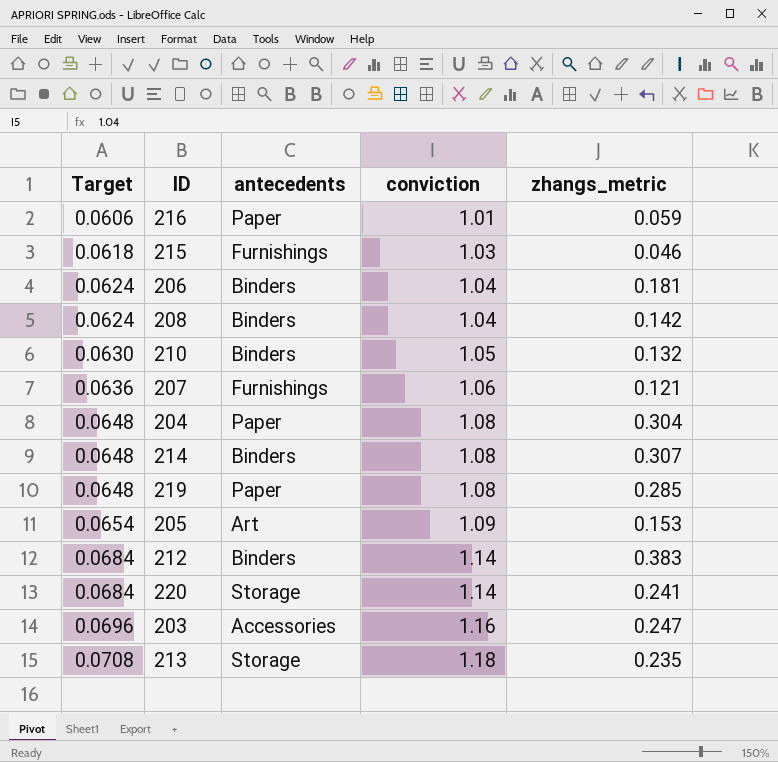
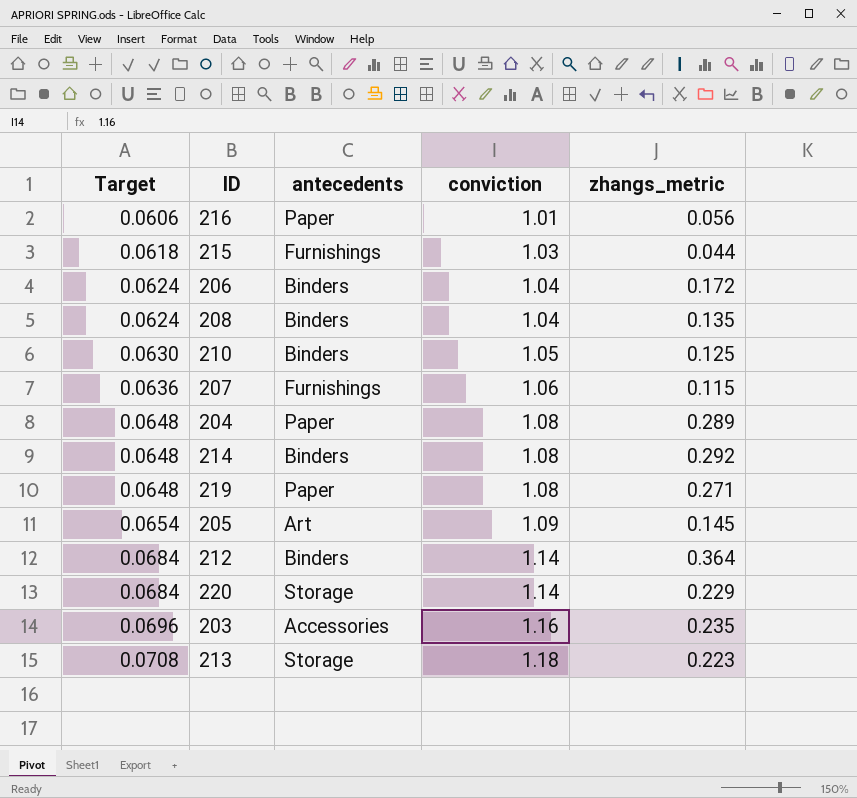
216 | zhangs_metric: 0.059 -> 0.056
215 | zhangs_metric: 0.046 -> 0.044
206 | zhangs_metric: 0.181 -> 0.172
208 | zhangs_metric: 0.142 -> 0.135
210 | zhangs_metric: 0.132 -> 0.125
207 | zhangs_metric: 0.121 -> 0.115
204 | zhangs_metric: 0.304 -> 0.289
214 | zhangs_metric: 0.307 -> 0.292
219 | zhangs_metric: 0.285 -> 0.271
205 | zhangs_metric: 0.153 -> 0.145
212 | zhangs_metric: 0.383 -> 0.364
220 | zhangs_metric: 0.241 -> 0.229
203 | zhangs_metric: 0.247 -> 0.235
213 | zhangs_metric: 0.235 -> 0.223

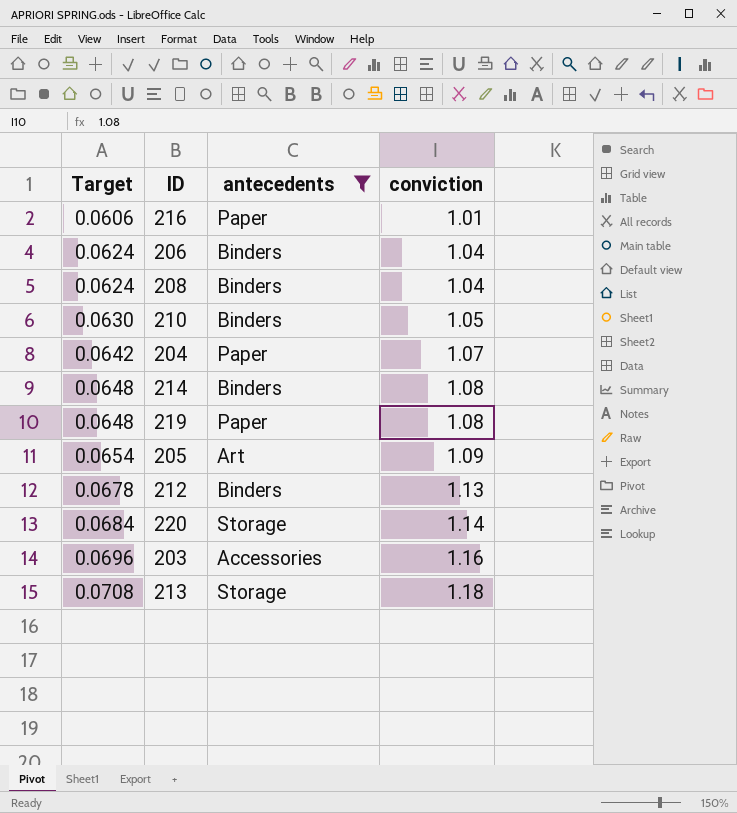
filter: none -> antecedents != Furnishings
column zhangs_metric | position: 5 -> none
204 | Target: 0.0648 -> 0.0642
204 | conviction: 1.08 -> 1.07
212 | Target: 0.0684 -> 0.0678
212 | conviction: 1.14 -> 1.13

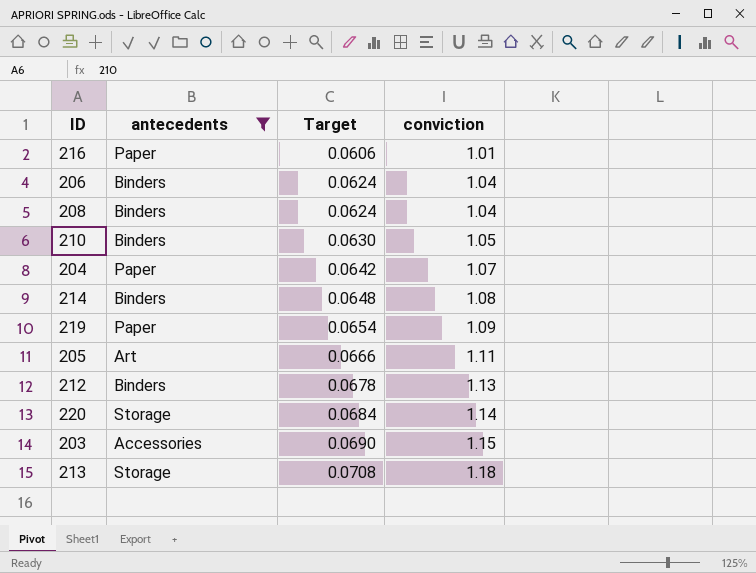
column Target | position: 1 -> 3
219 | Target: 0.0648 -> 0.0654
219 | conviction: 1.08 -> 1.09
205 | Target: 0.0654 -> 0.0666
205 | conviction: 1.09 -> 1.11
203 | Target: 0.0696 -> 0.0690
203 | conviction: 1.16 -> 1.15

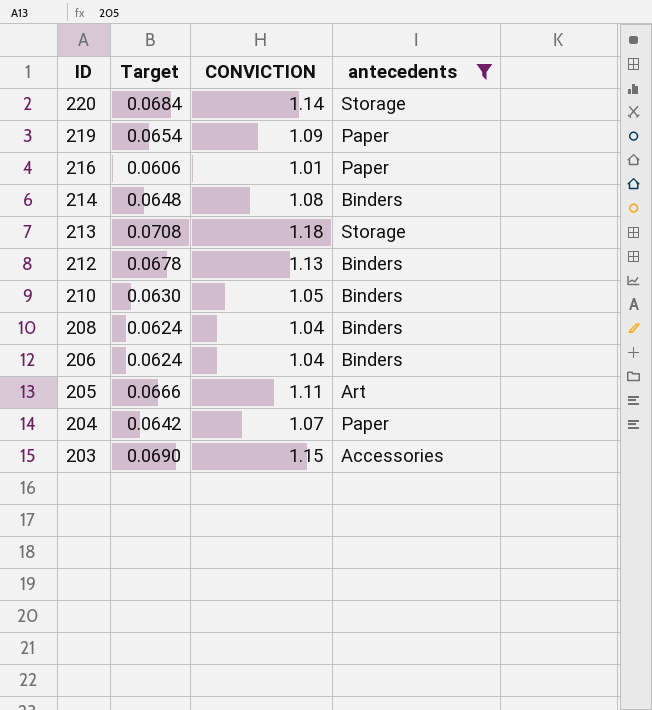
row order: Target ascending -> ID descending
column name: conviction -> CONVICTION
column antecedents | position: 2 -> 4

